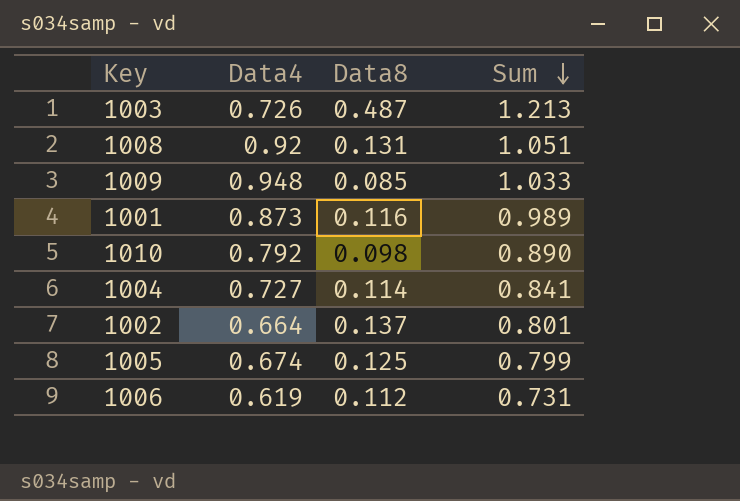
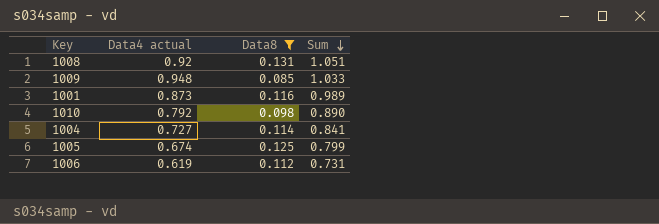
filter: none -> Data8 <= 0.131
column name: Data4 -> Data4 actual

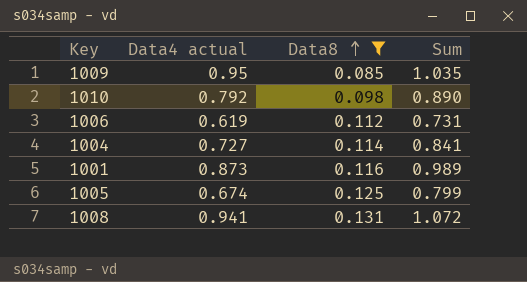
row order: Sum descending -> Data8 ascending
1009 | Data4 actual: 0.948 -> 0.95
1009 | Sum: 1.033 -> 1.035
1008 | Data4 actual: 0.92 -> 0.941
1008 | Sum: 1.051 -> 1.072

